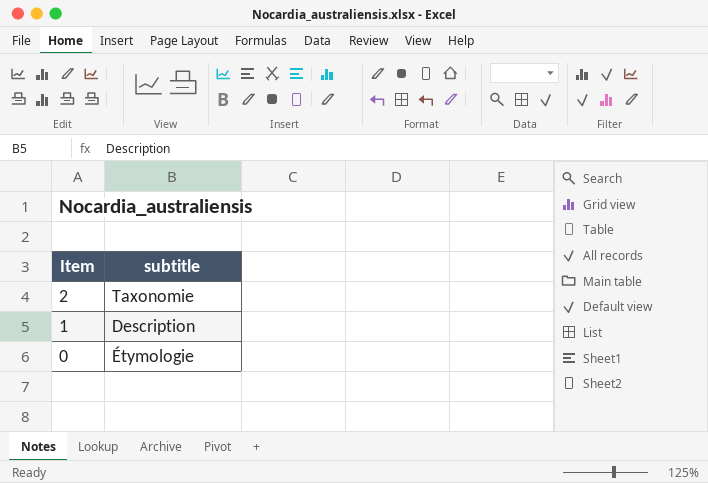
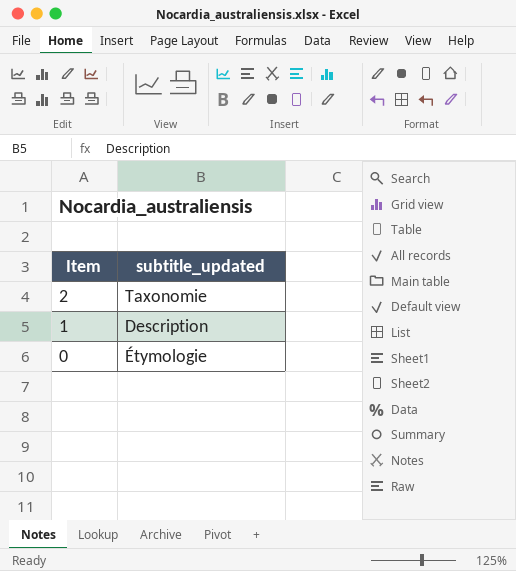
column name: subtitle -> subtitle_updated

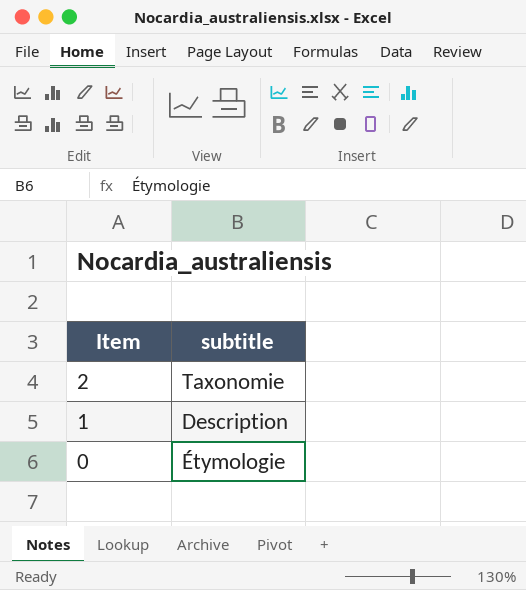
column name: subtitle_updated -> subtitle

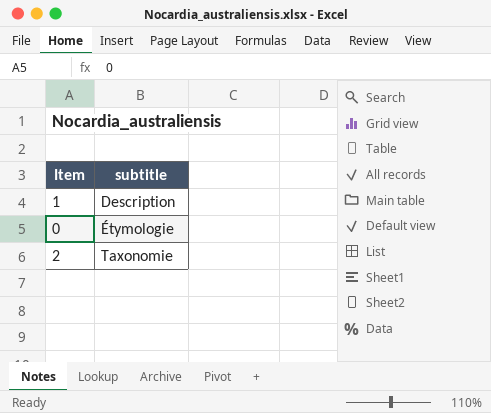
row order: Item descending -> subtitle ascending

